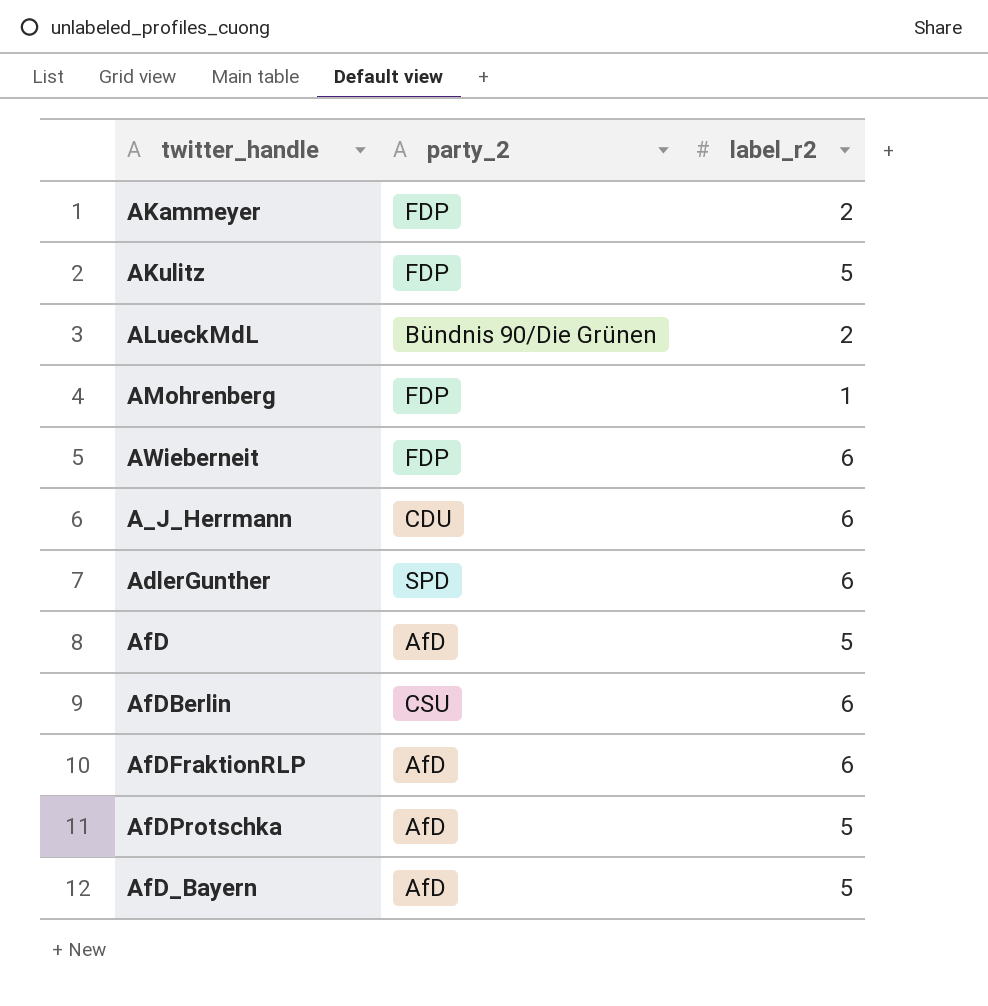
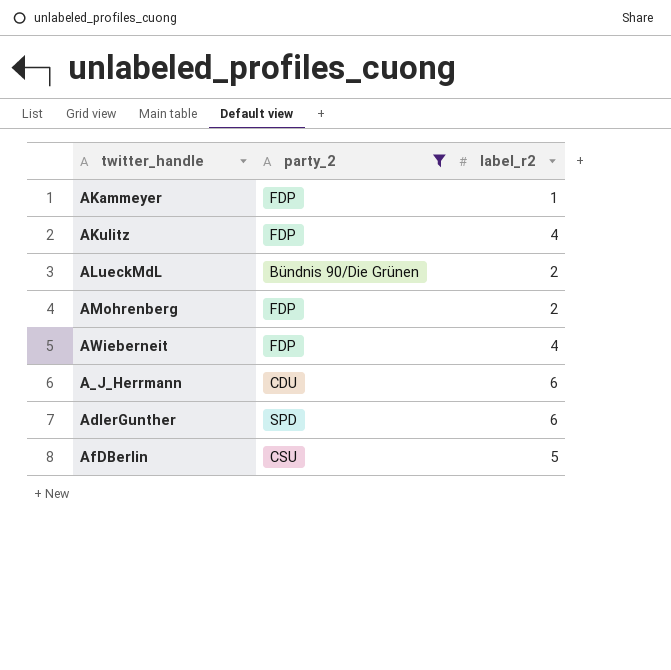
filter: none -> party_2 != AfD
AKammeyer | label_r2: 2 -> 1
AKulitz | label_r2: 5 -> 4
AMohrenberg | label_r2: 1 -> 2
AWieberneit | label_r2: 6 -> 4
AfDBerlin | label_r2: 6 -> 5

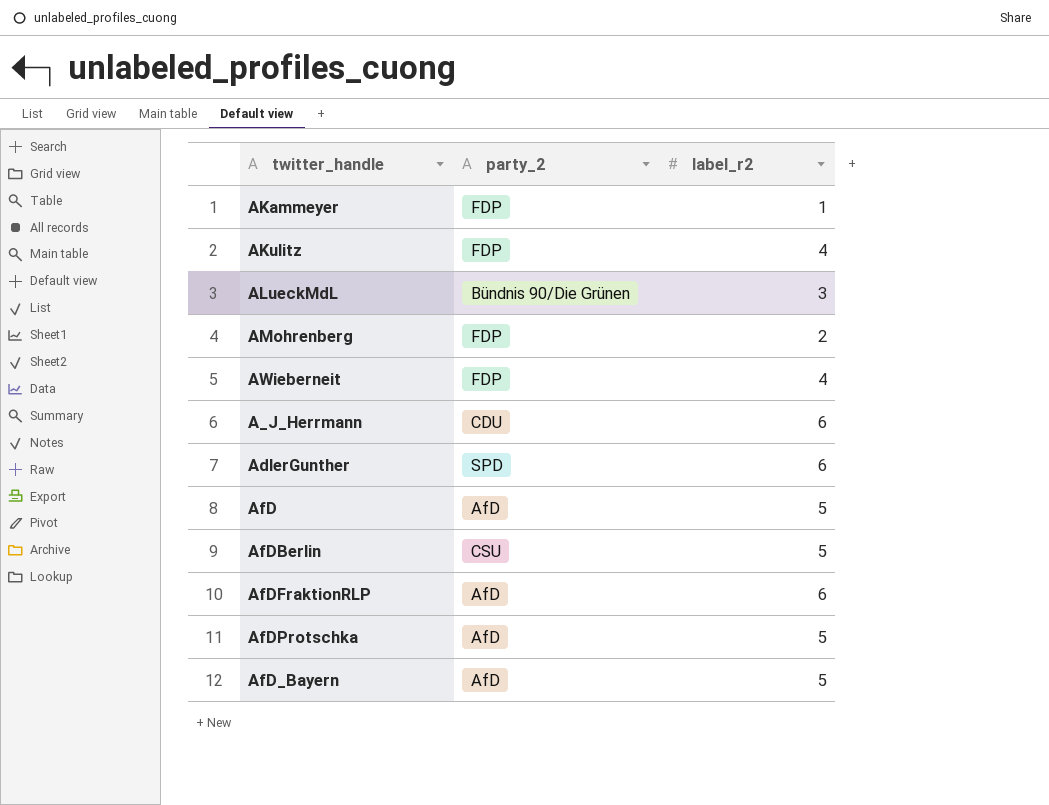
filter: party_2 != AfD -> none
ALueckMdL | label_r2: 2 -> 3

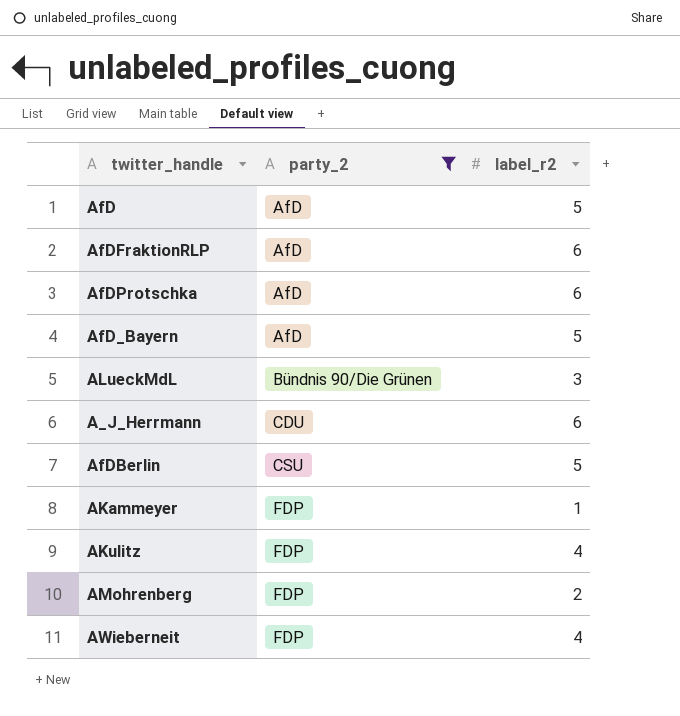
filter: none -> party_2 != SPD
row order: none -> party_2 ascending
AfDProtschka | label_r2: 5 -> 6

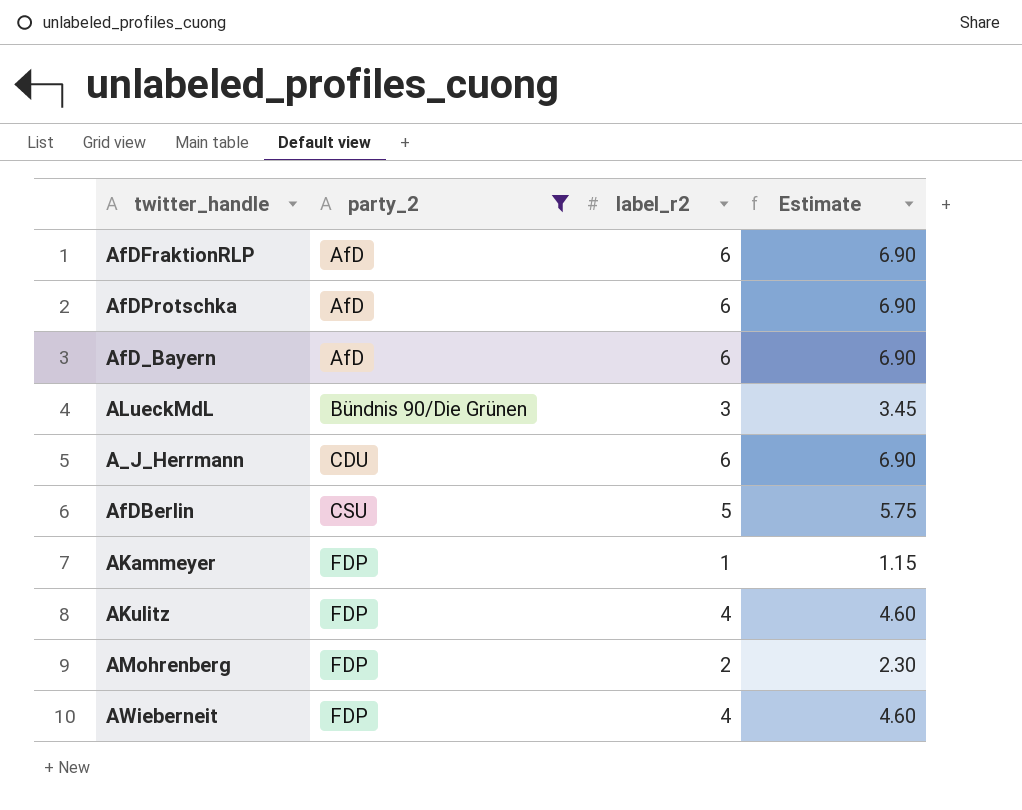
column Estimate | formula: none -> [label_r2] * 1.15
row AfD: AfD | 5 -> none
AfD_Bayern | label_r2: 5 -> 6

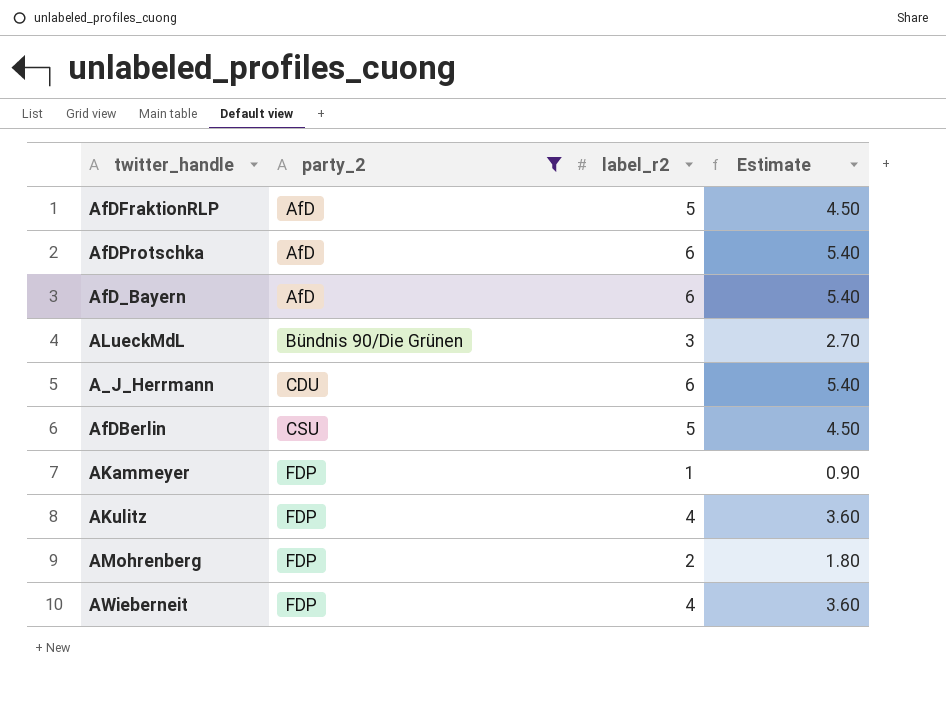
column Estimate | formula: [label_r2] * 1.15 -> [label_r2] * 0.9
AfDFraktionRLP | label_r2: 6 -> 5

